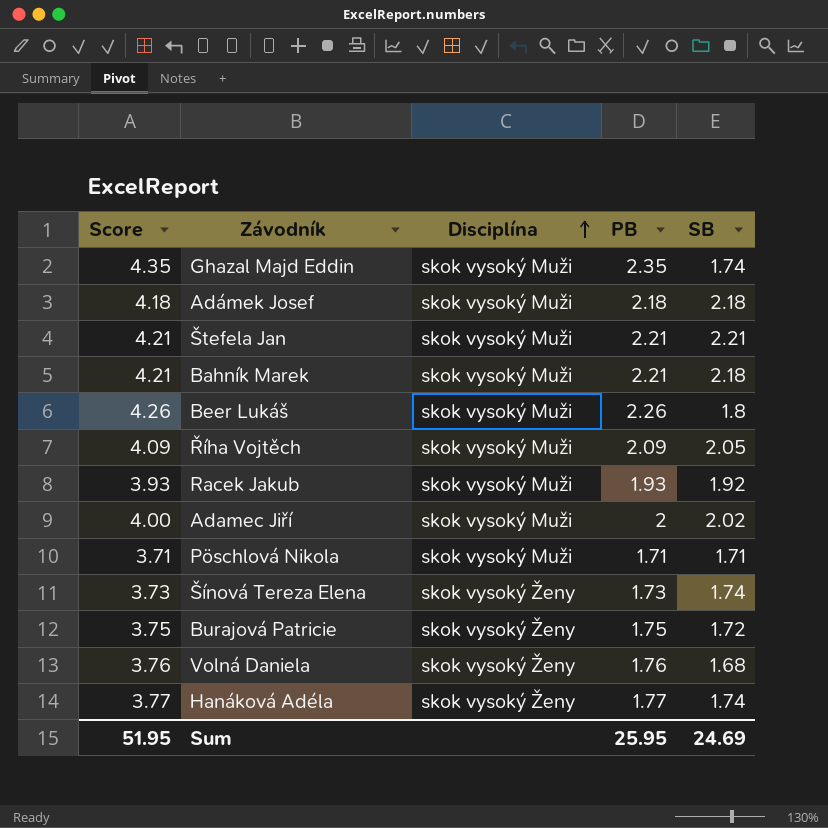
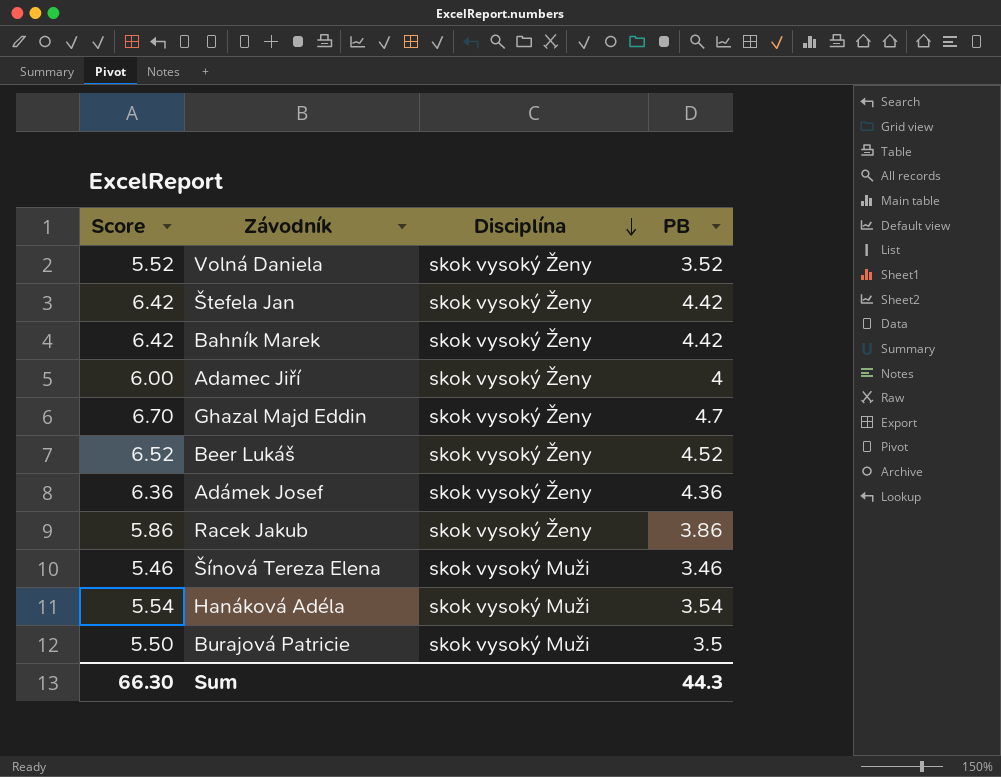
row order: Disciplína ascending -> Disciplína descending
column SB | position: 5 -> none
row Říha Vojtěch: 4.09 | skok vysoký Muži | 2.09 | 2.05 -> none
row Pöschlová Nikola: 3.71 | skok vysoký Muži | 1.71 | 1.71 -> none
Volná Daniela | Score: 3.76 -> 5.52
Volná Daniela | PB: 1.76 -> 3.52
Štefela Jan | Score: 4.21 -> 6.42
Štefela Jan | Disciplína: skok vysoký Muži -> skok vysoký Ženy
Štefela Jan | PB: 2.21 -> 4.42
Bahník Marek | Score: 4.21 -> 6.42
Bahník Marek | Disciplína: skok vysoký Muži -> skok vysoký Ženy
Bahník Marek | PB: 2.21 -> 4.42
Adamec Jiří | Score: 4.00 -> 6.00
Adamec Jiří | Disciplína: skok vysoký Muži -> skok vysoký Ženy
Adamec Jiří | PB: 2 -> 4
Ghazal Majd Eddin | Score: 4.35 -> 6.70
Ghazal Majd Eddin | Disciplína: skok vysoký Muži -> skok vysoký Ženy
Ghazal Majd Eddin | PB: 2.35 -> 4.7
Beer Lukáš | Score: 4.26 -> 6.52
Beer Lukáš | Disciplína: skok vysoký Muži -> skok vysoký Ženy
Beer Lukáš | PB: 2.26 -> 4.52
Adámek Josef | Score: 4.18 -> 6.36
Adámek Josef | Disciplína: skok vysoký Muži -> skok vysoký Ženy
Adámek Josef | PB: 2.18 -> 4.36
Racek Jakub | Score: 3.93 -> 5.86
Racek Jakub | Disciplína: skok vysoký Muži -> skok vysoký Ženy
Racek Jakub | PB: 1.93 -> 3.86
Šínová Tereza Elena | Score: 3.73 -> 5.46
Šínová Tereza Elena | Disciplína: skok vysoký Ženy -> skok vysoký Muži
Šínová Tereza Elena | PB: 1.73 -> 3.46
Hanáková Adéla | Score: 3.77 -> 5.54
Hanáková Adéla | Disciplína: skok vysoký Ženy -> skok vysoký Muži
Hanáková Adéla | PB: 1.77 -> 3.54
Burajová Patricie | Score: 3.75 -> 5.50
Burajová Patricie | Disciplína: skok vysoký Ženy -> skok vysoký Muži
Burajová Patricie | PB: 1.75 -> 3.5
Sum | Score: 51.95 -> 66.30
Sum | PB: 25.95 -> 44.3

